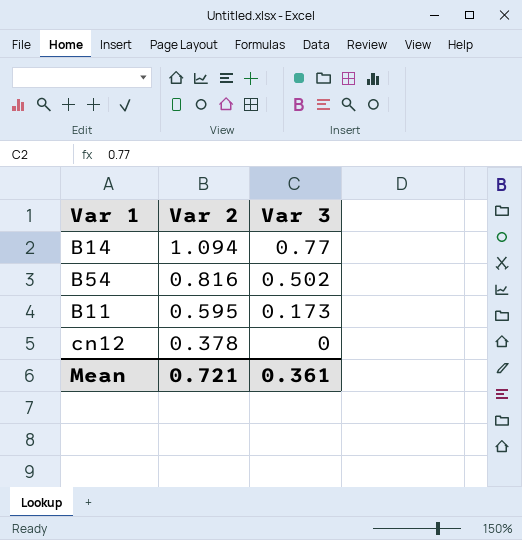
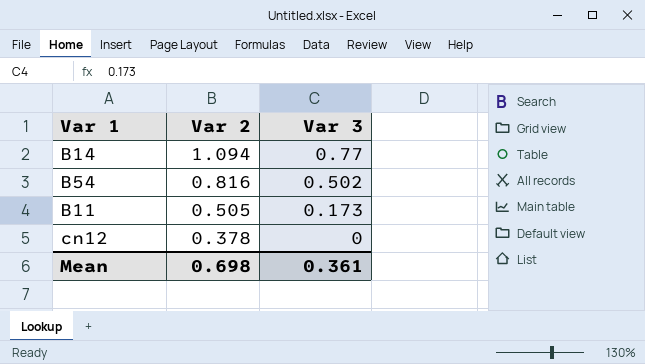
B11 | Var 2: 0.595 -> 0.505
Mean | Var 2: 0.721 -> 0.698

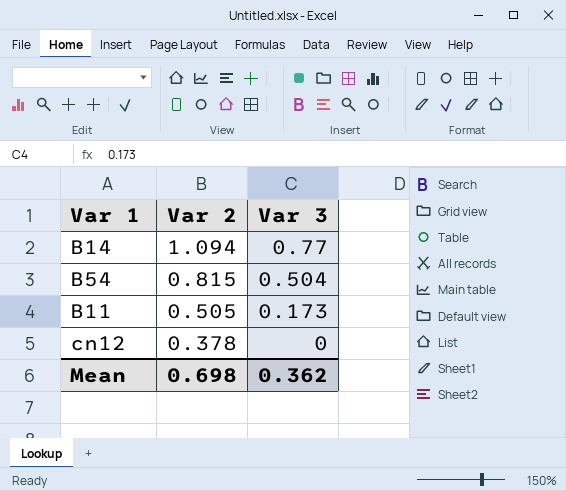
B54 | Var 2: 0.816 -> 0.815
B54 | Var 3: 0.502 -> 0.504
Mean | Var 3: 0.361 -> 0.362

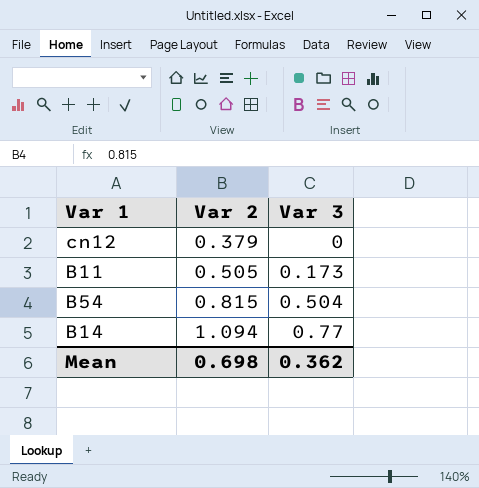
row order: Var 2 descending -> Var 2 ascending
cn12 | Var 2: 0.378 -> 0.379

